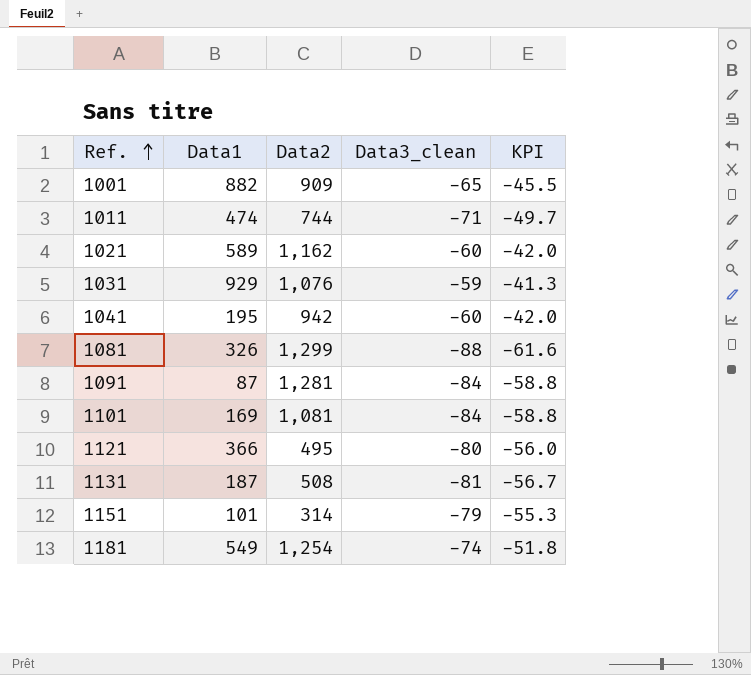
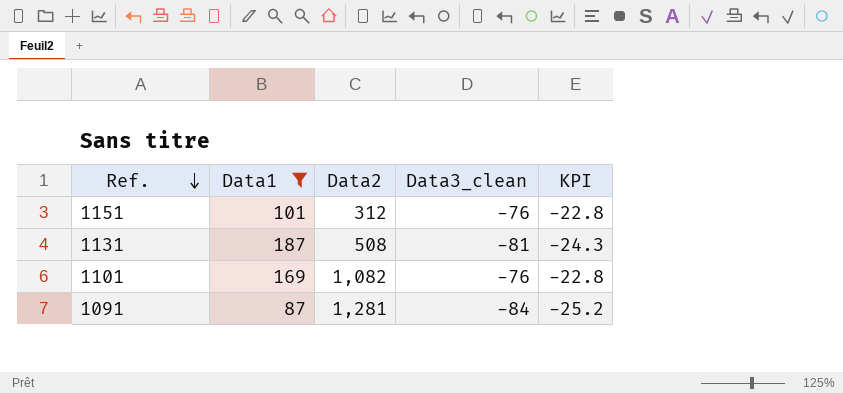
filter: none -> Data1 <= 187
row order: Ref. ascending -> Ref. descending
column KPI | formula: [Data3_clean] * 0.7 -> [Data3_clean] * 0.3
1151 | Data2: 314 -> 312
1151 | Data3_clean: -79 -> -76
1101 | Data2: 1,081 -> 1,082
1101 | Data3_clean: -84 -> -76

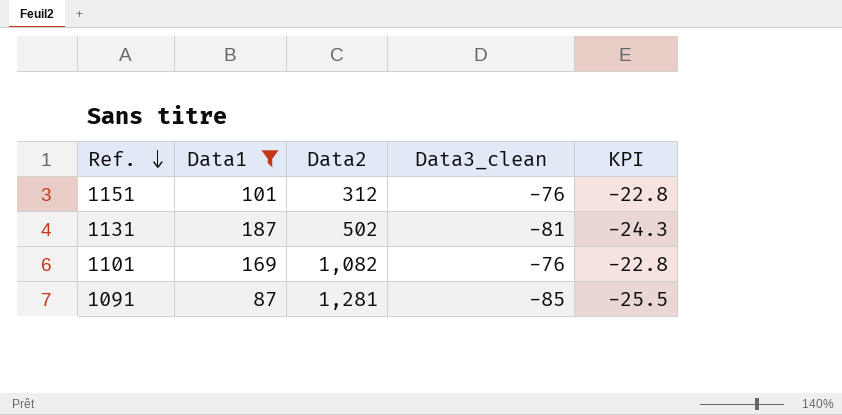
1131 | Data2: 508 -> 502
1091 | Data3_clean: -84 -> -85
1091 | KPI: -25.2 -> -25.5

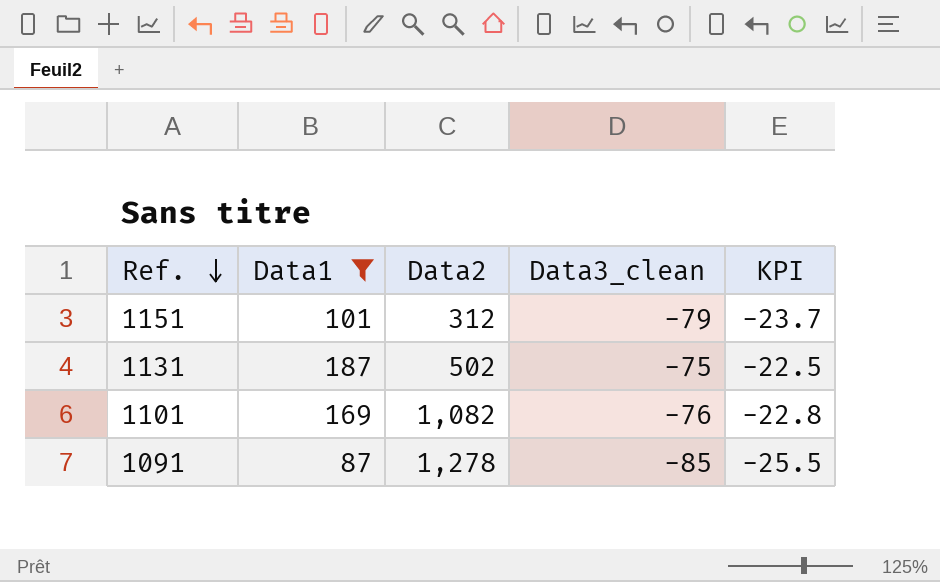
1151 | Data3_clean: -76 -> -79
1151 | KPI: -22.8 -> -23.7
1131 | Data3_clean: -81 -> -75
1131 | KPI: -24.3 -> -22.5
1091 | Data2: 1,281 -> 1,278

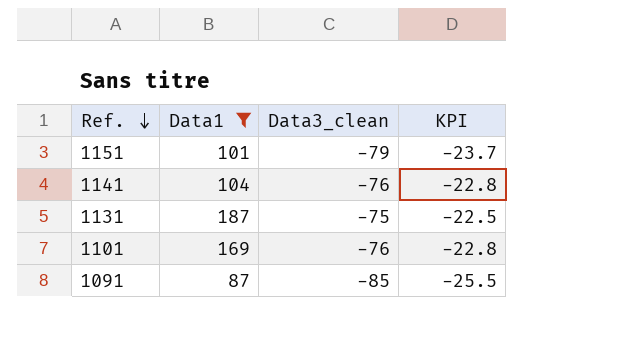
column Data2 | position: 3 -> none
row 1141: none -> 104 | -76 | -22.8

